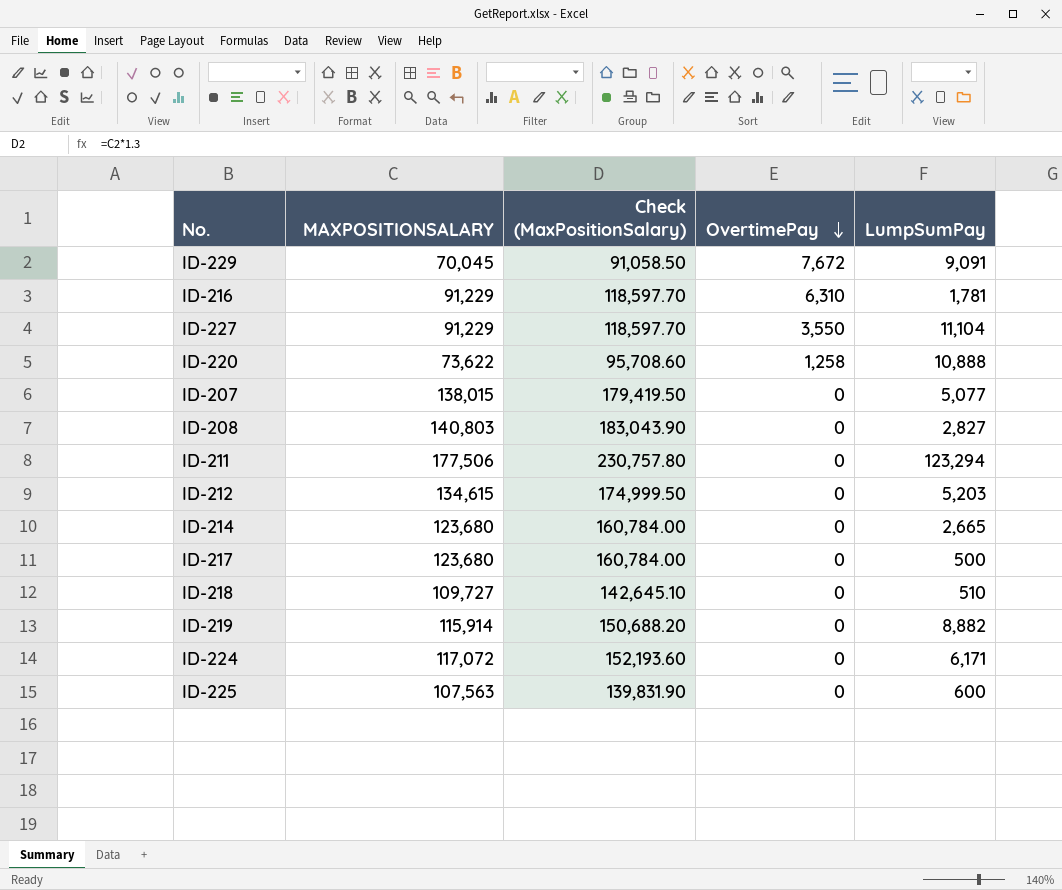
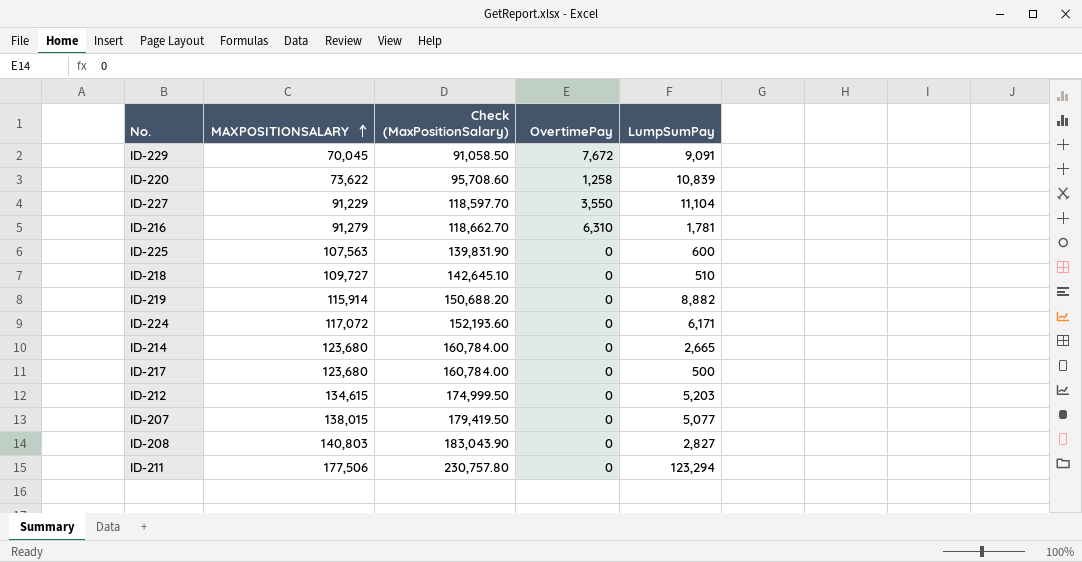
row order: OvertimePay descending -> MAXPOSITIONSALARY ascending
ID-220 | LumpSumPay: 10,888 -> 10,839
ID-216 | MAXPOSITIONSALARY: 91,229 -> 91,279
ID-216 | Check (MaxPositionSalary): 118,597.70 -> 118,662.70

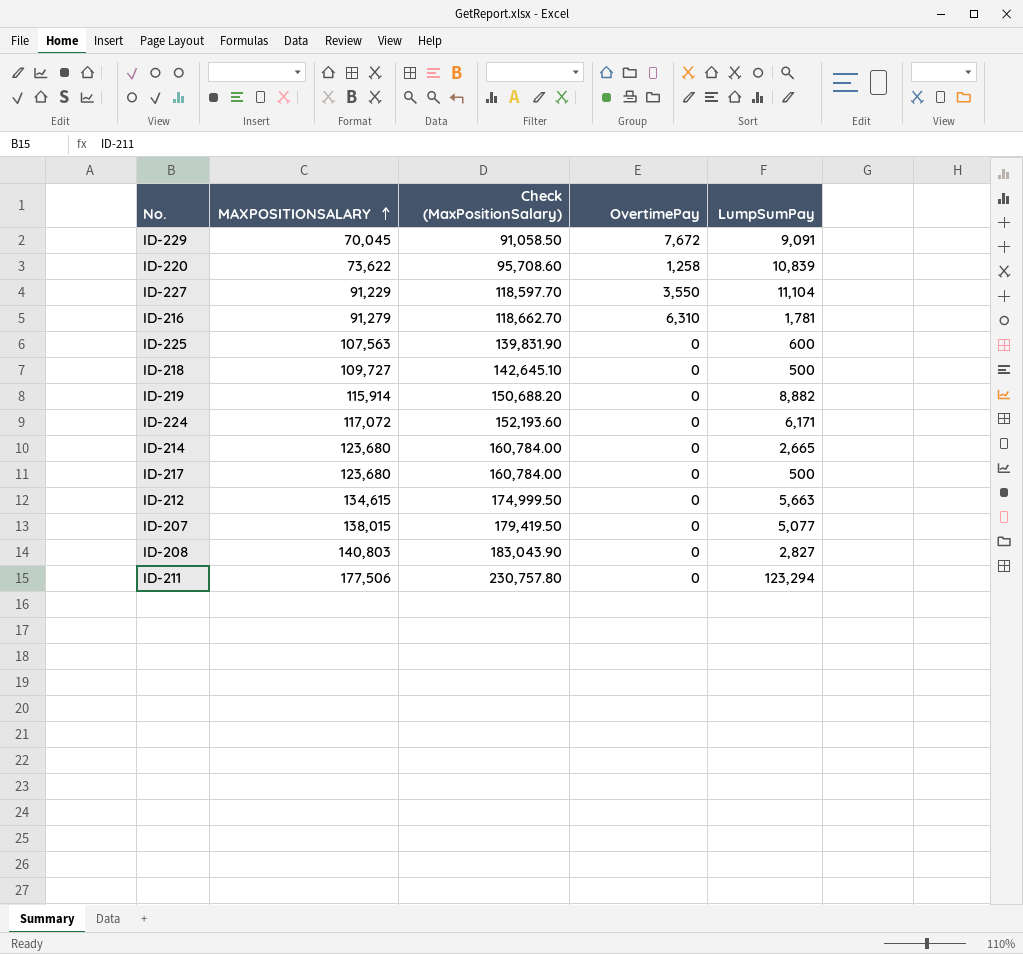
ID-218 | LumpSumPay: 510 -> 500
ID-212 | LumpSumPay: 5,203 -> 5,663

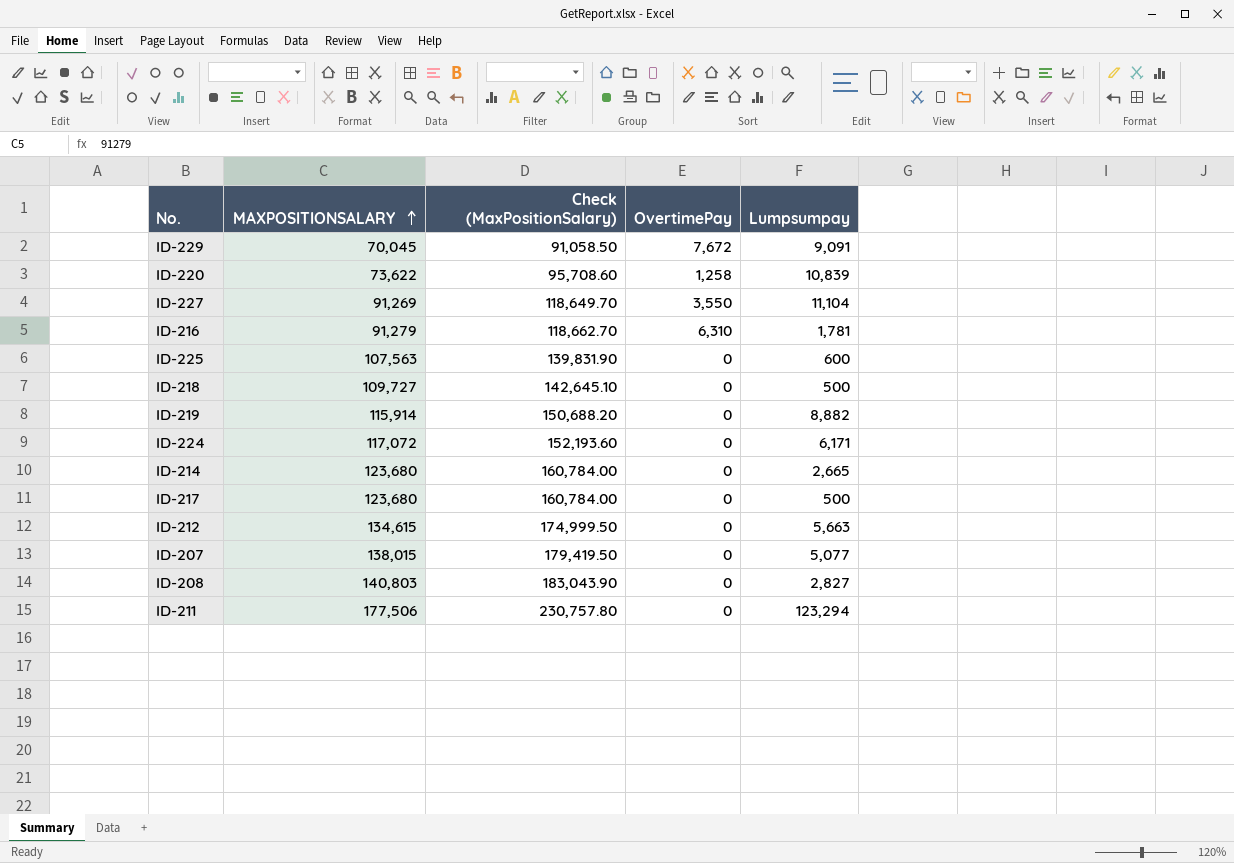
column name: LumpSumPay -> Lumpsumpay
ID-227 | MAXPOSITIONSALARY: 91,229 -> 91,269
ID-227 | Check (MaxPositionSalary): 118,597.70 -> 118,649.70

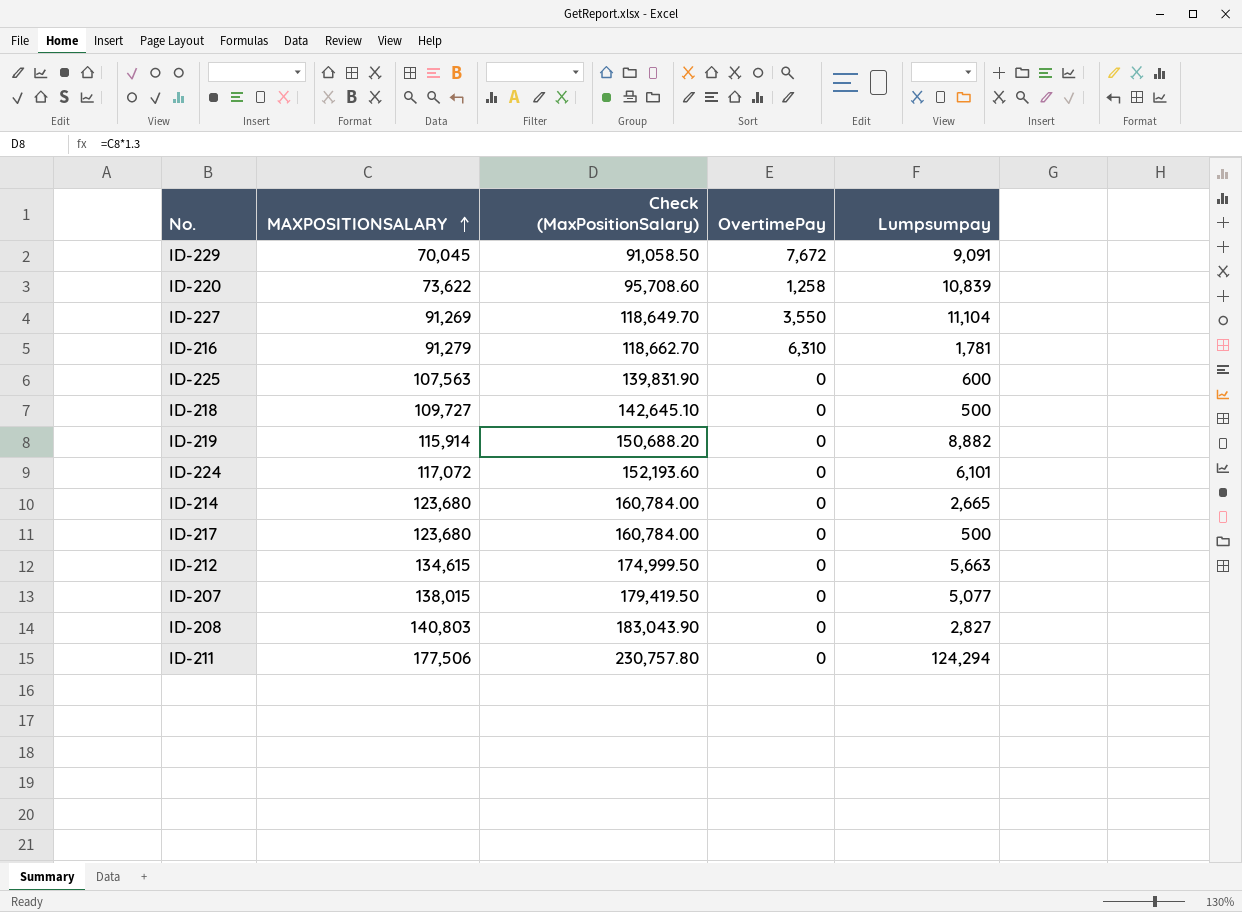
ID-224 | Lumpsumpay: 6,171 -> 6,101
ID-211 | Lumpsumpay: 123,294 -> 124,294

